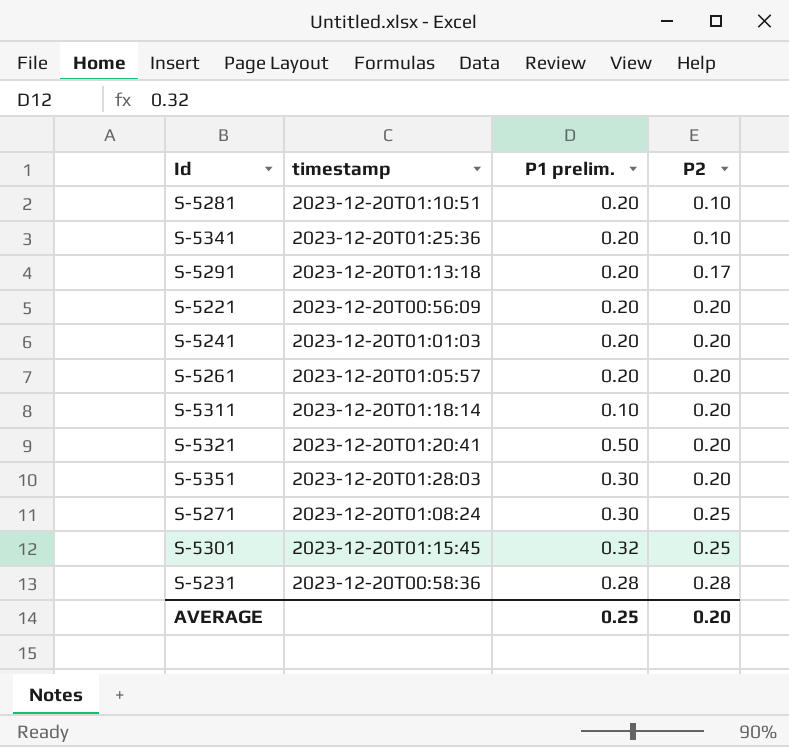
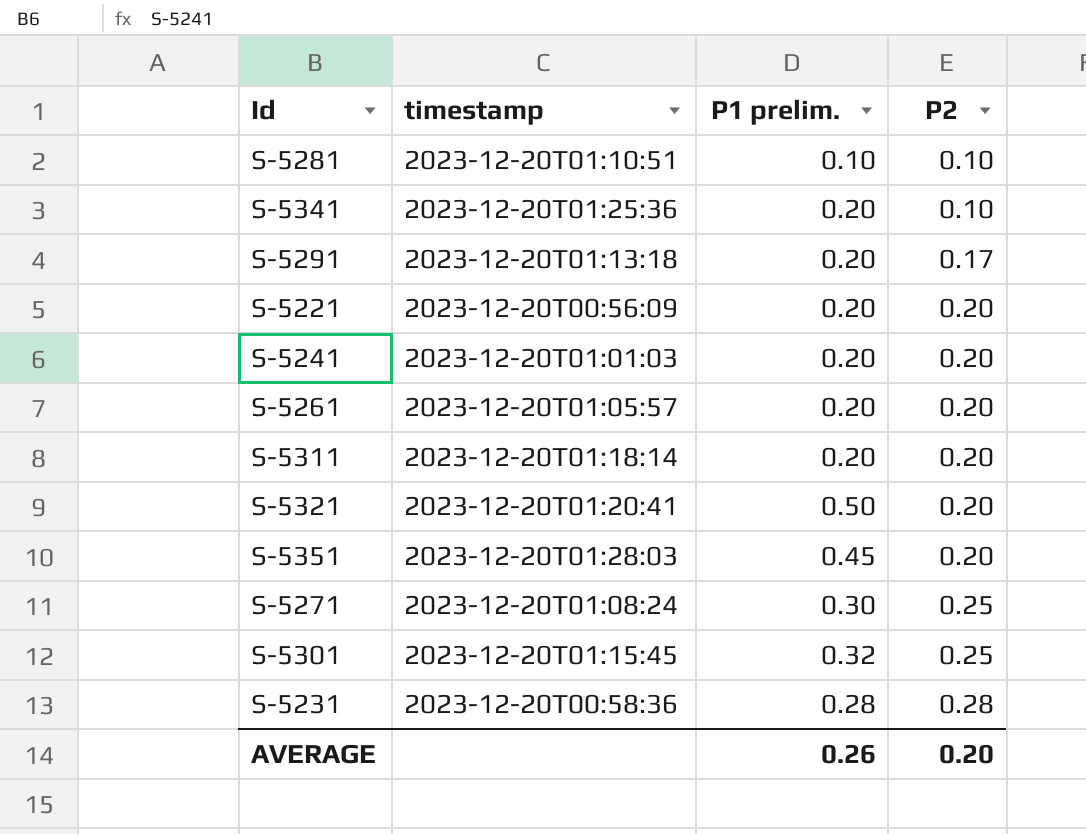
S-5281 | P1 prelim.: 0.20 -> 0.10
S-5311 | P1 prelim.: 0.10 -> 0.20
S-5351 | P1 prelim.: 0.30 -> 0.45
AVERAGE | P1 prelim.: 0.25 -> 0.26

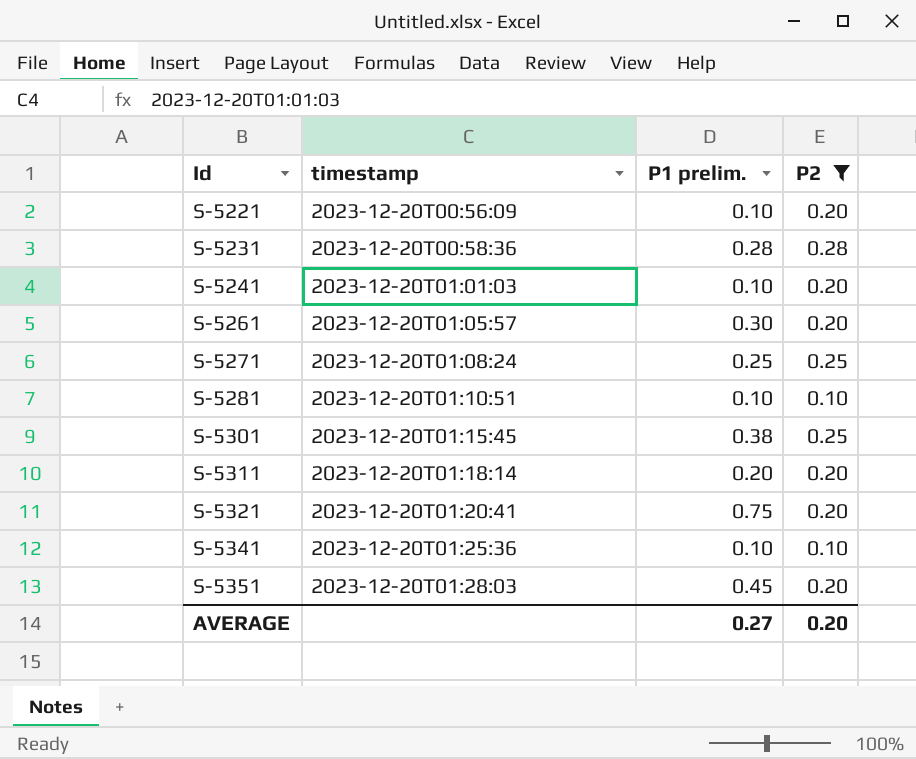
filter: none -> P2 != 0.17
row order: P2 ascending -> Id ascending
S-5221 | P1 prelim.: 0.20 -> 0.10
S-5241 | P1 prelim.: 0.20 -> 0.10
S-5261 | P1 prelim.: 0.20 -> 0.30
S-5271 | P1 prelim.: 0.30 -> 0.25
S-5301 | P1 prelim.: 0.32 -> 0.38
S-5321 | P1 prelim.: 0.50 -> 0.75
S-5341 | P1 prelim.: 0.20 -> 0.10
AVERAGE | P1 prelim.: 0.26 -> 0.27

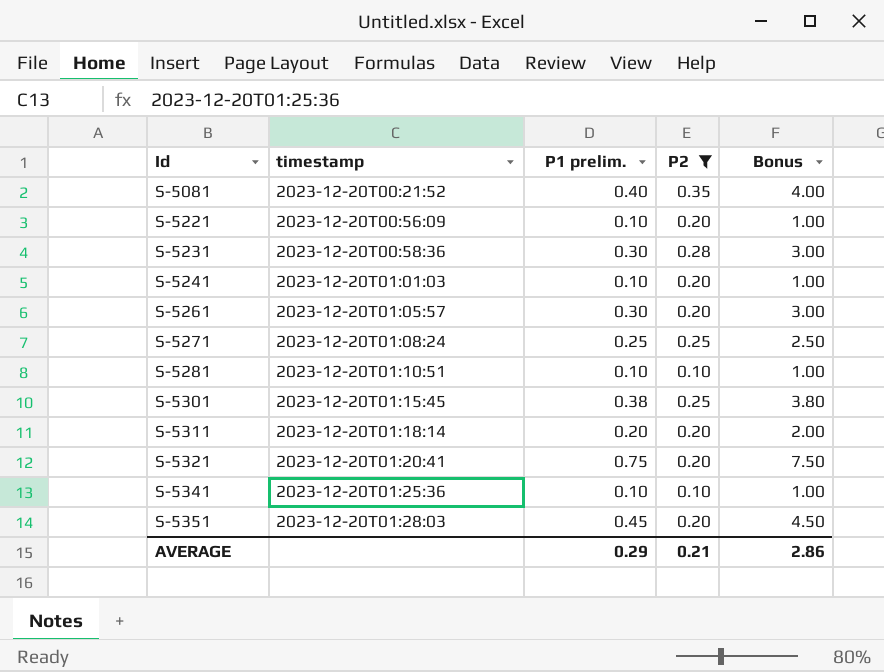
column Bonus | formula: none -> [P1 prelim.] * 10
row S-5081: none -> 2023-12-20T00:21:52 | 0.40 | 0.35 | 4.00
S-5231 | P1 prelim.: 0.28 -> 0.30
AVERAGE | P1 prelim.: 0.27 -> 0.29
AVERAGE | P2: 0.20 -> 0.21

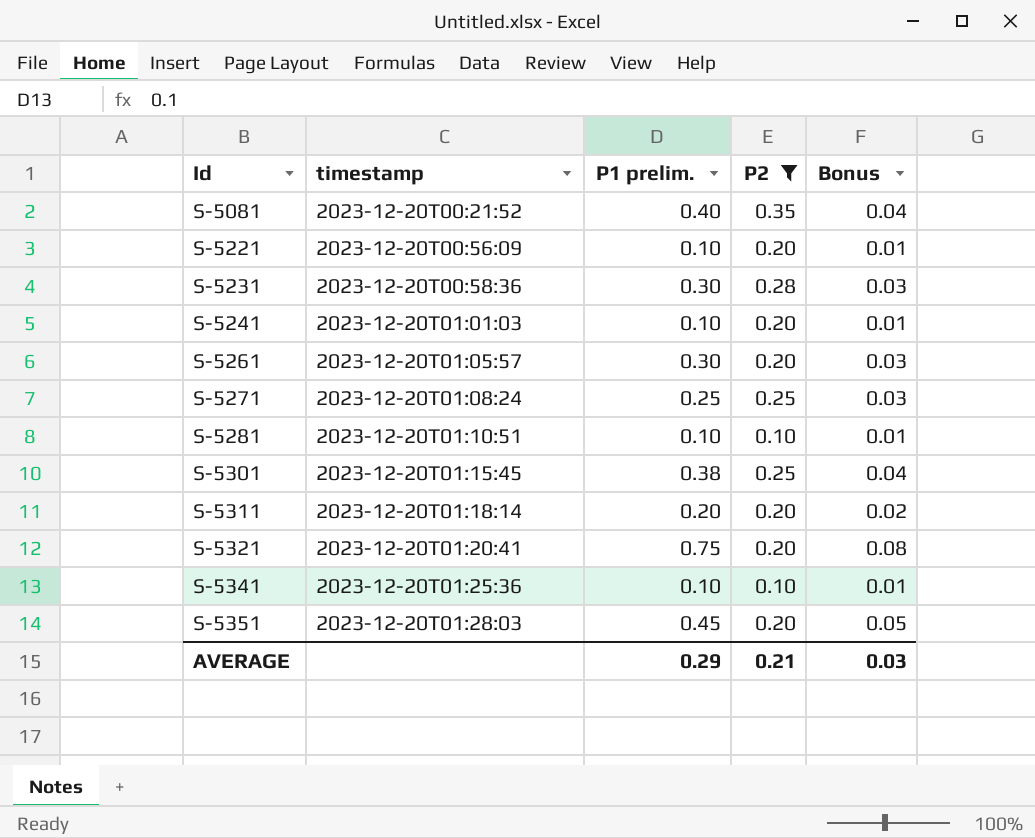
column Bonus | formula: [P1 prelim.] * 10 -> [P1 prelim.] * 0.1
AVERAGE | Bonus: 2.86 -> 0.03

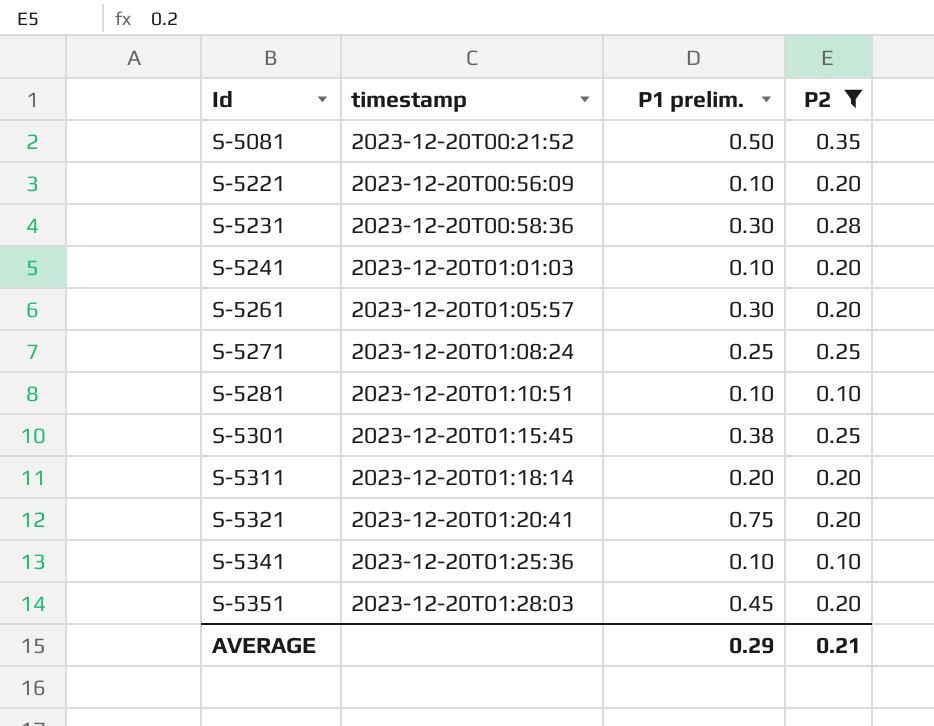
column Bonus | formula: [P1 prelim.] * 0.1 -> none
S-5081 | P1 prelim.: 0.40 -> 0.50

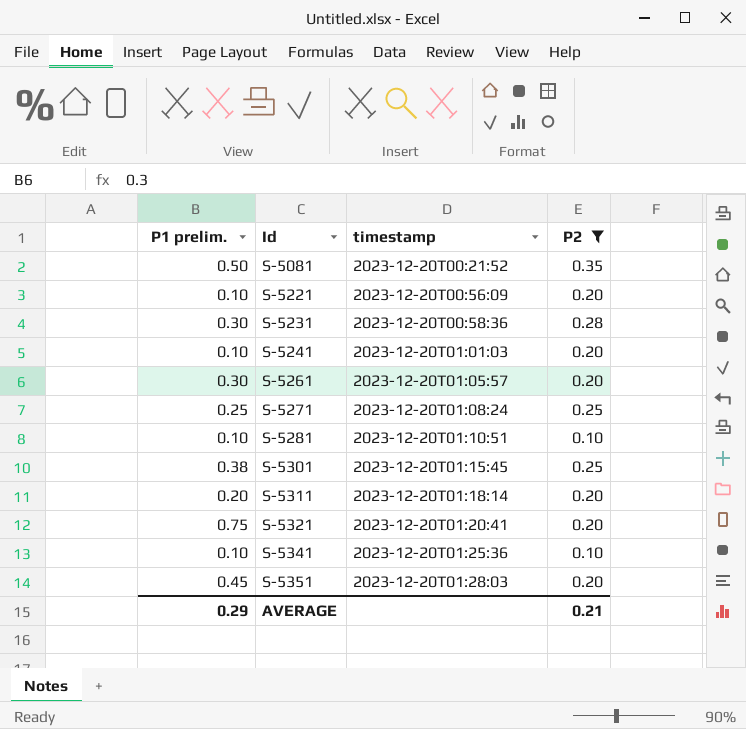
column P1 prelim. | position: 3 -> 1

